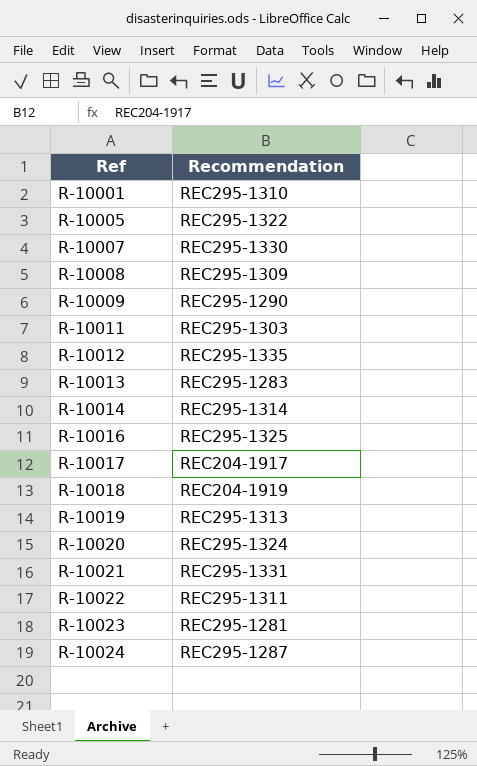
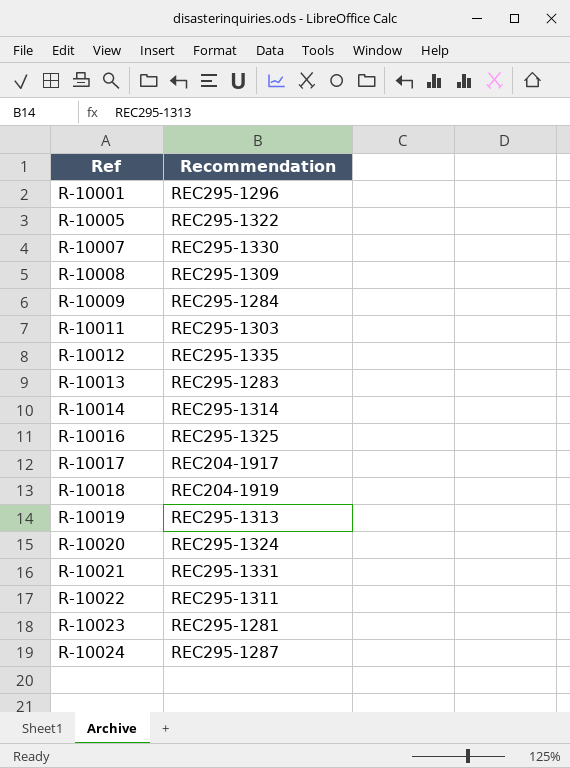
R-10001 | Recommendation: REC295-1310 -> REC295-1296
R-10009 | Recommendation: REC295-1290 -> REC295-1284

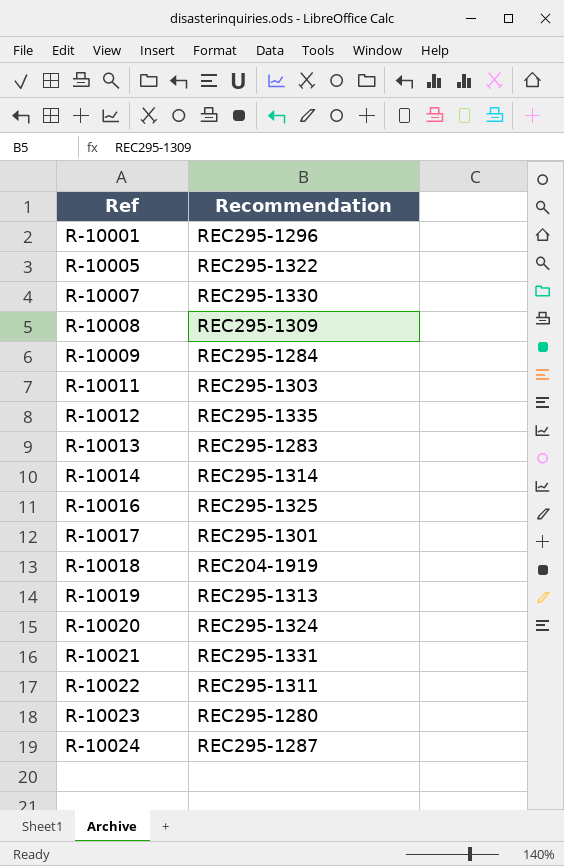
R-10017 | Recommendation: REC204-1917 -> REC295-1301
R-10023 | Recommendation: REC295-1281 -> REC295-1280

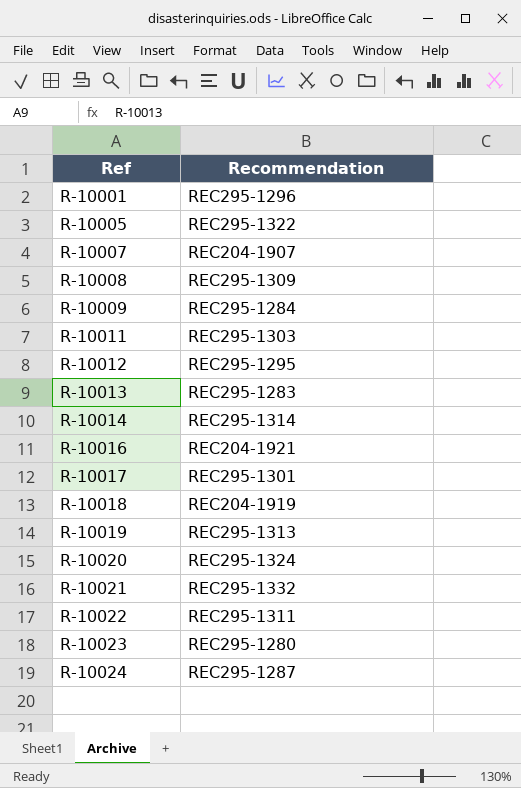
R-10007 | Recommendation: REC295-1330 -> REC204-1907
R-10012 | Recommendation: REC295-1335 -> REC295-1295
R-10016 | Recommendation: REC295-1325 -> REC204-1921
R-10021 | Recommendation: REC295-1331 -> REC295-1332

